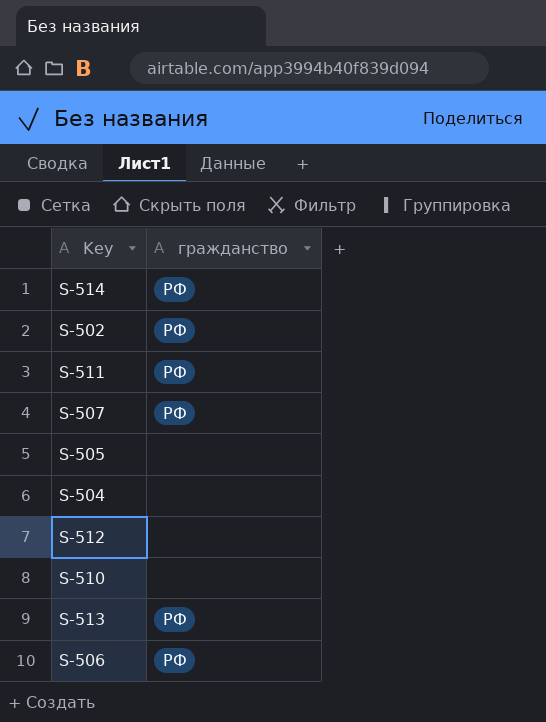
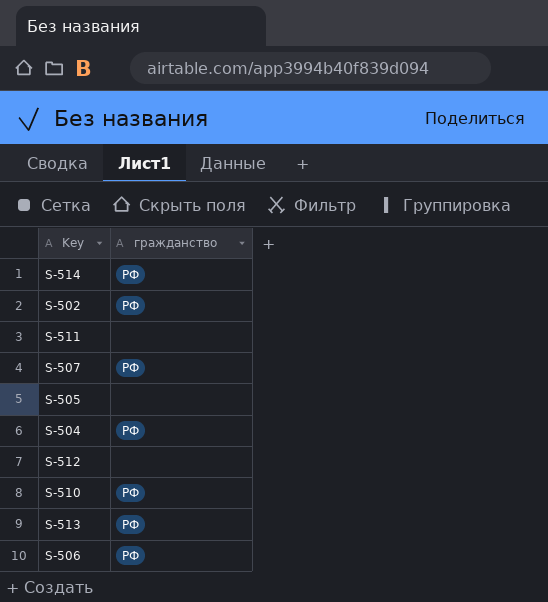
S-511 | гражданство: РФ -> none
S-504 | гражданство: none -> РФ
S-510 | гражданство: none -> РФ

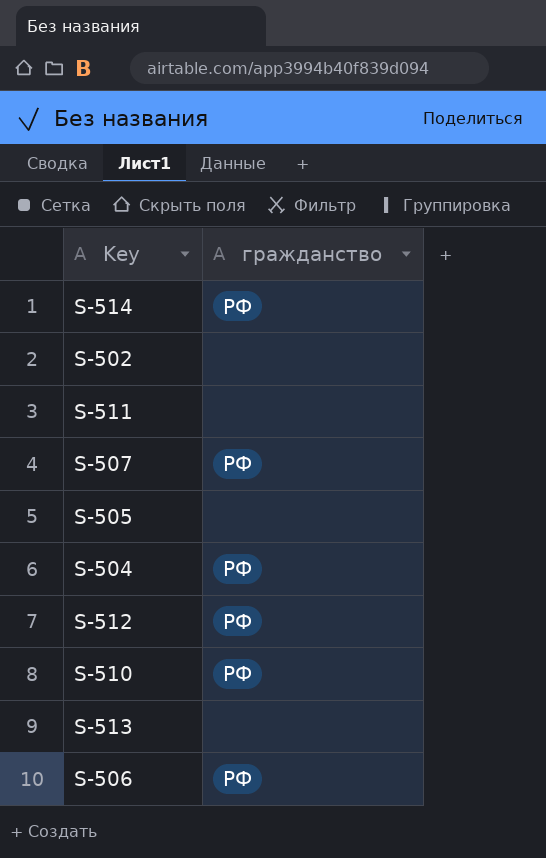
S-502 | гражданство: РФ -> none
S-512 | гражданство: none -> РФ
S-513 | гражданство: РФ -> none

